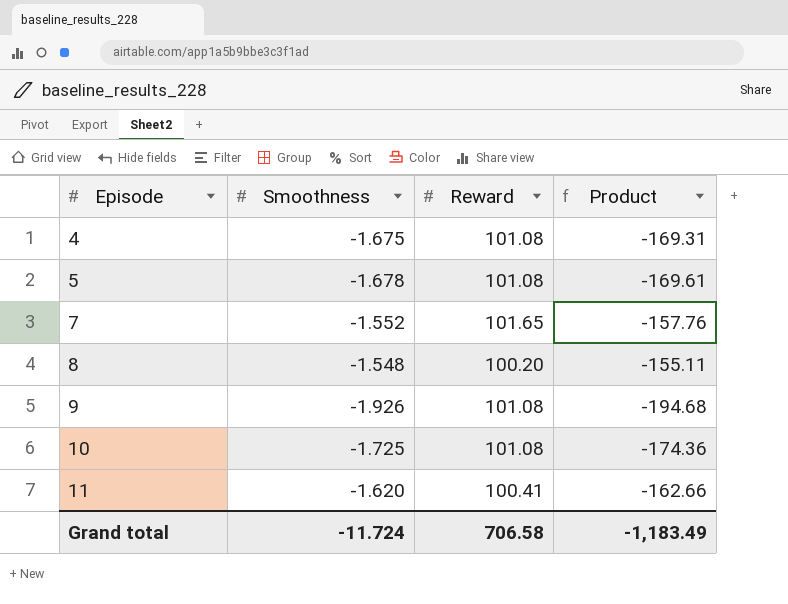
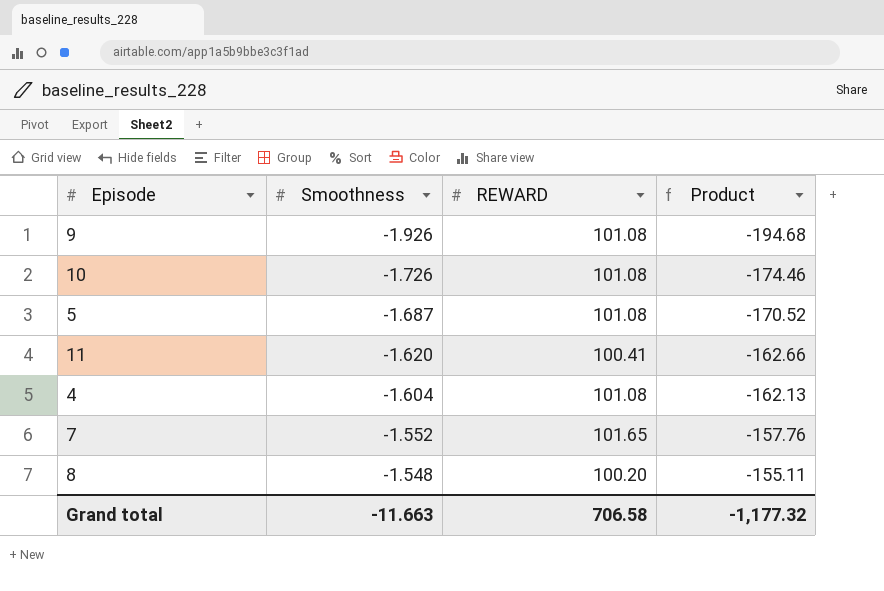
row order: Episode ascending -> Smoothness ascending
column name: Reward -> REWARD
10 | Smoothness: -1.725 -> -1.726
10 | Product: -174.36 -> -174.46
5 | Smoothness: -1.678 -> -1.687
5 | Product: -169.61 -> -170.52
4 | Smoothness: -1.675 -> -1.604
4 | Product: -169.31 -> -162.13
Grand total | Smoothness: -11.724 -> -11.663
Grand total | Product: -1,183.49 -> -1,177.32

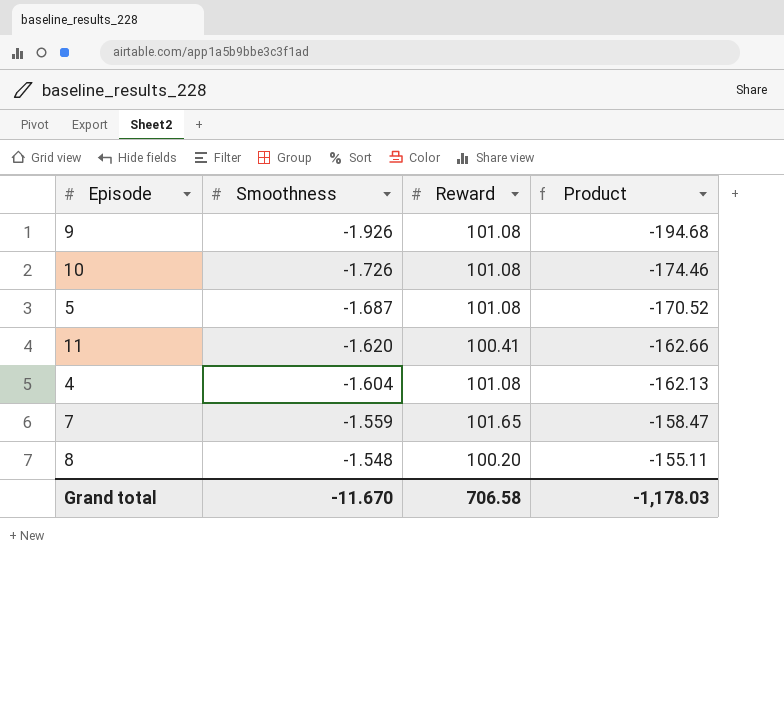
column name: REWARD -> Reward
7 | Smoothness: -1.552 -> -1.559
7 | Product: -157.76 -> -158.47
Grand total | Smoothness: -11.663 -> -11.670
Grand total | Product: -1,177.32 -> -1,178.03

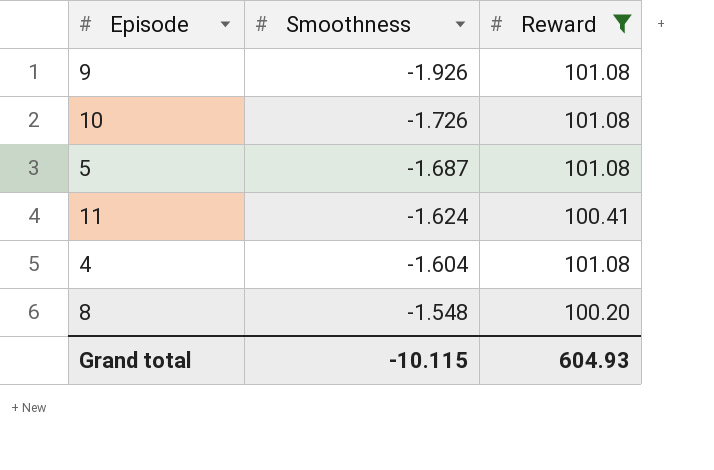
filter: none -> Reward != 101.65
column Product | formula: [Smoothness] * [Reward] -> none
11 | Smoothness: -1.620 -> -1.624
Grand total | Smoothness: -11.670 -> -10.115
Grand total | Reward: 706.58 -> 604.93

